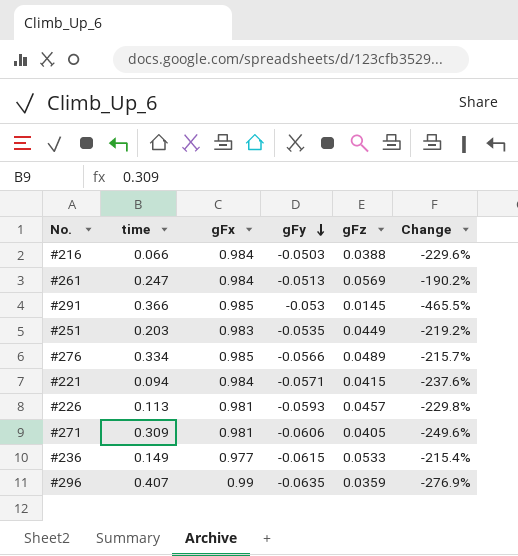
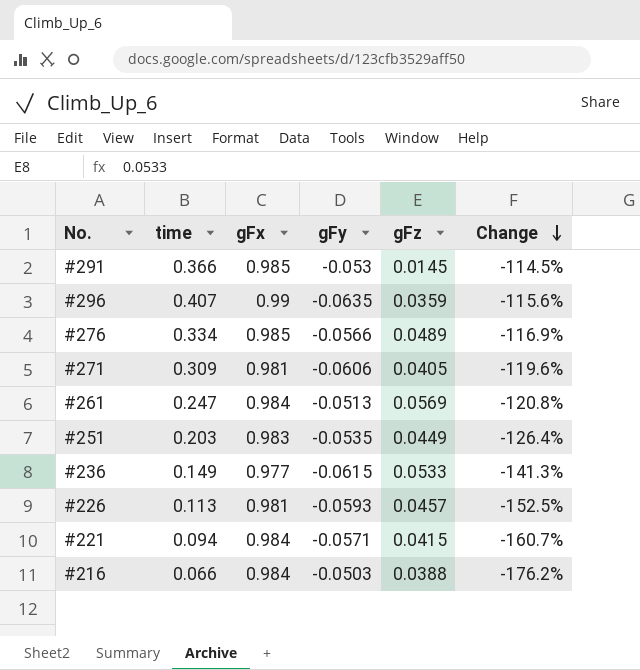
row order: gFy descending -> Change descending
column Change | formula: ([gFy] - [gFz]) / [gFz] -> ([gFy] - [time]) / [time]

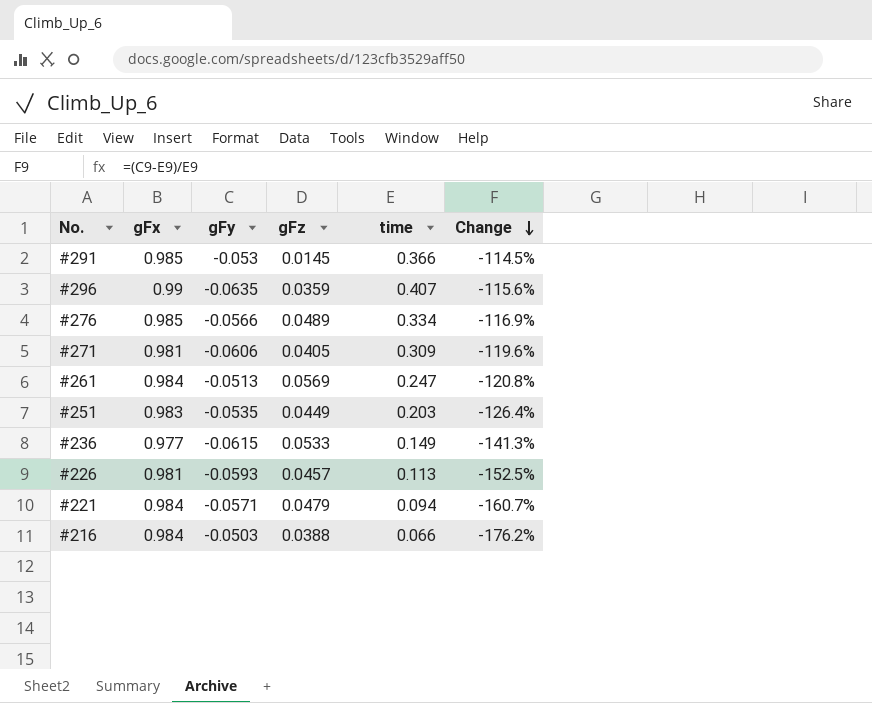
column time | position: 2 -> 5
#221 | gFz: 0.0415 -> 0.0479

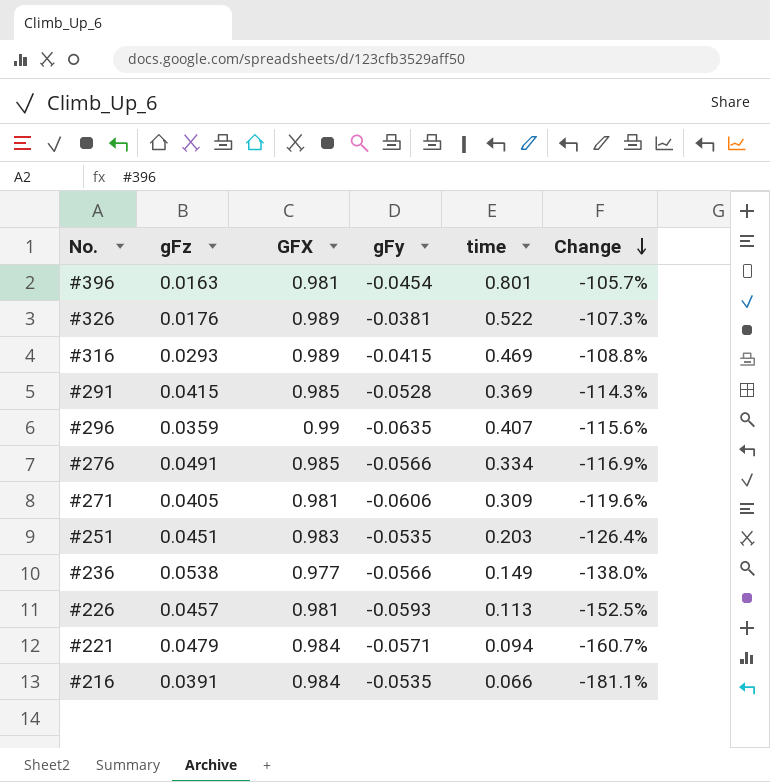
column gFz | position: 4 -> 2
column name: gFx -> GFX
row #261: 0.984 | -0.0513 | 0.0569 | 0.247 | -120.8% -> none
row #396: none -> 0.0163 | 0.981 | -0.0454 | 0.801 | -105.7%
row #326: none -> 0.0176 | 0.989 | -0.0381 | 0.522 | -107.3%
row #316: none -> 0.0293 | 0.989 | -0.0415 | 0.469 | -108.8%
#291 | gFz: 0.0145 -> 0.0415
#291 | gFy: -0.053 -> -0.0528
#291 | time: 0.366 -> 0.369
#291 | Change: -114.5% -> -114.3%
#276 | gFz: 0.0489 -> 0.0491
#251 | gFz: 0.0449 -> 0.0451
#236 | gFz: 0.0533 -> 0.0538
#236 | gFy: -0.0615 -> -0.0566
#236 | Change: -141.3% -> -138.0%
#216 | gFz: 0.0388 -> 0.0391
#216 | gFy: -0.0503 -> -0.0535
#216 | Change: -176.2% -> -181.1%

